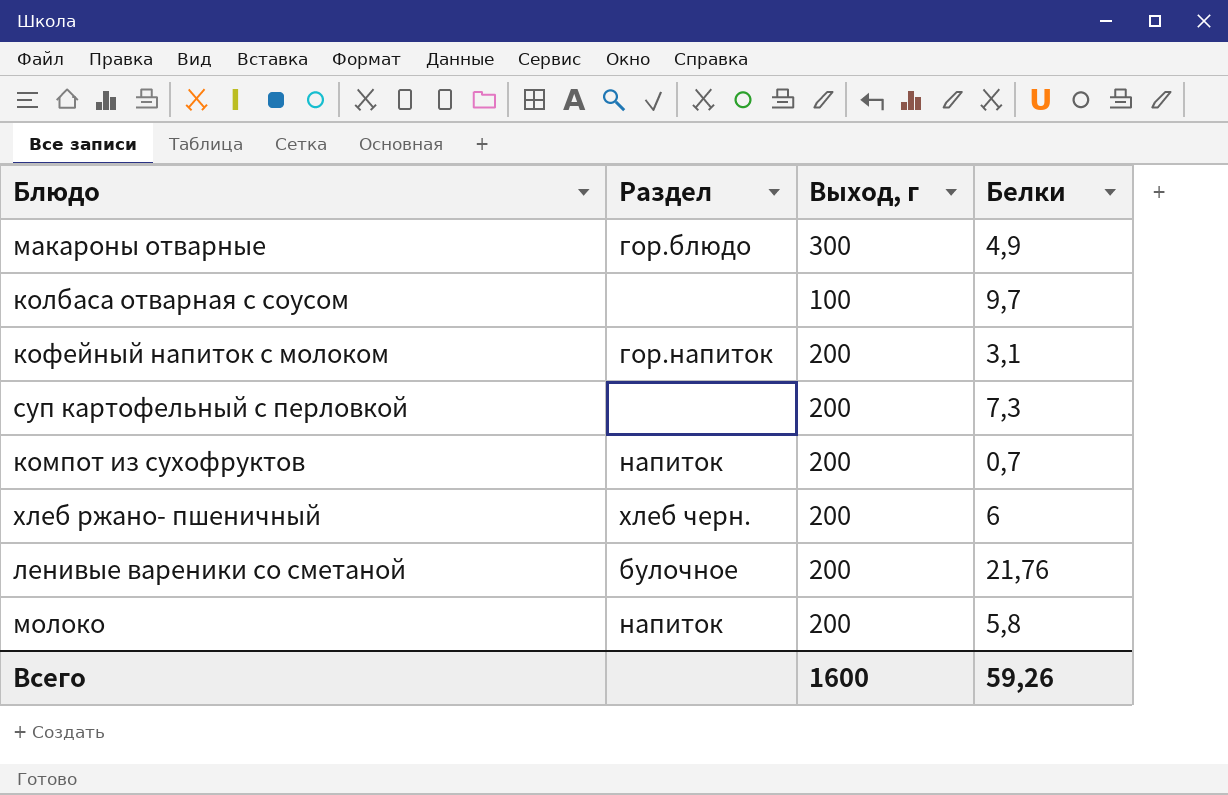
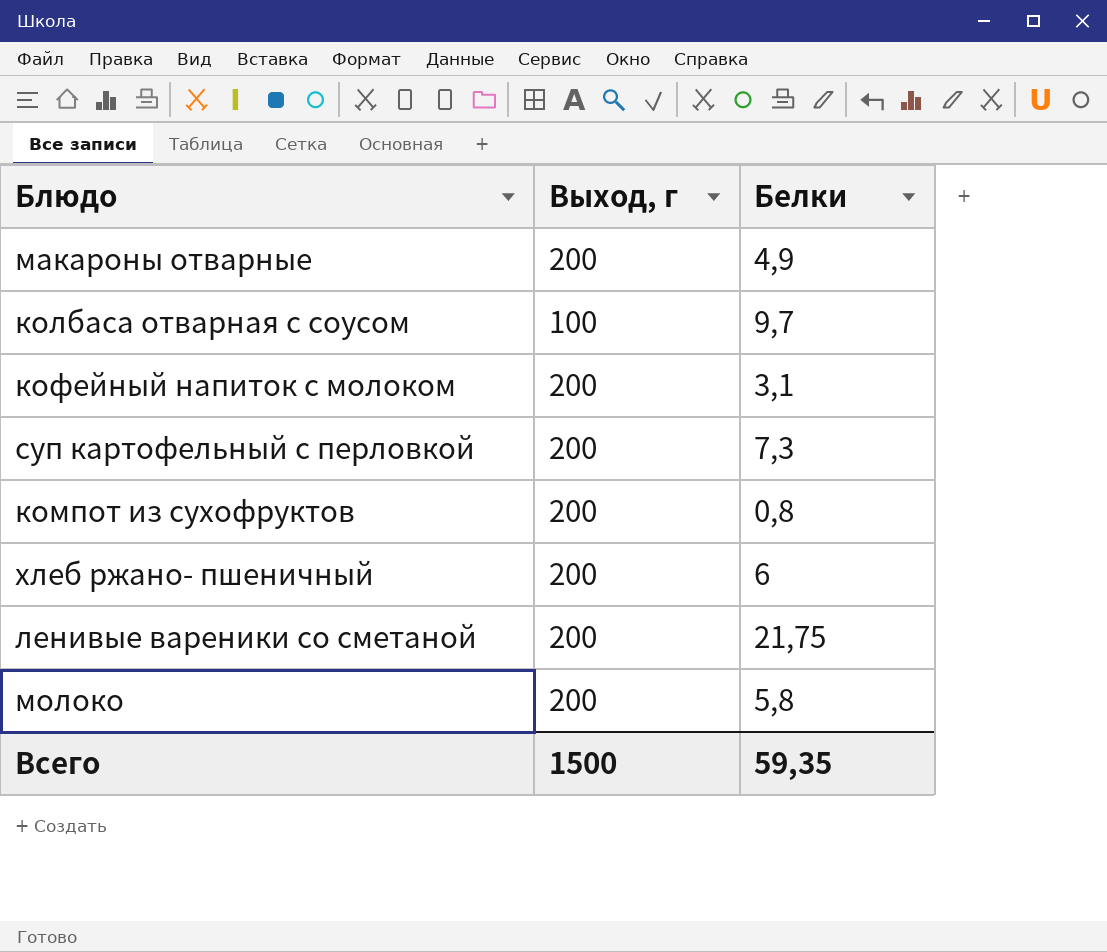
column Раздел | position: 2 -> none
макароны отварные | Выход, г: 300 -> 200
компот из сухофруктов | Белки: 0,7 -> 0,8
ленивые вареники со сметаной | Белки: 21,76 -> 21,75
Всего | Выход, г: 1600 -> 1500
Всего | Белки: 59,26 -> 59,35

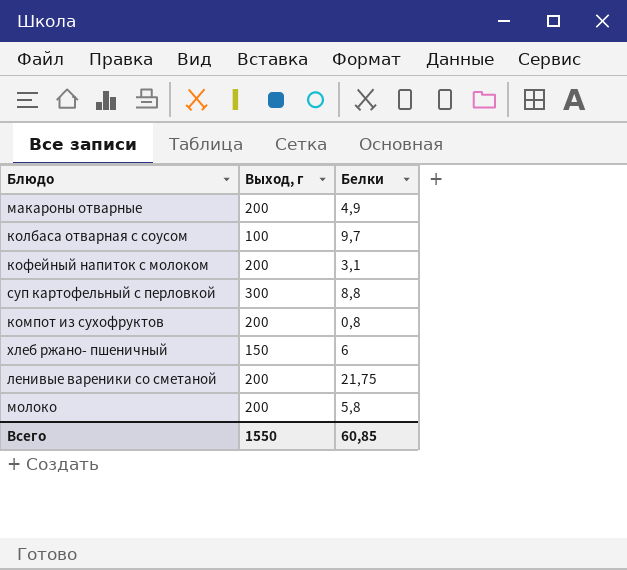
суп картофельный с перловкой | Выход, г: 200 -> 300
суп картофельный с перловкой | Белки: 7,3 -> 8,8
хлеб ржано- пшеничный | Выход, г: 200 -> 150
Всего | Выход, г: 1500 -> 1550
Всего | Белки: 59,35 -> 60,85

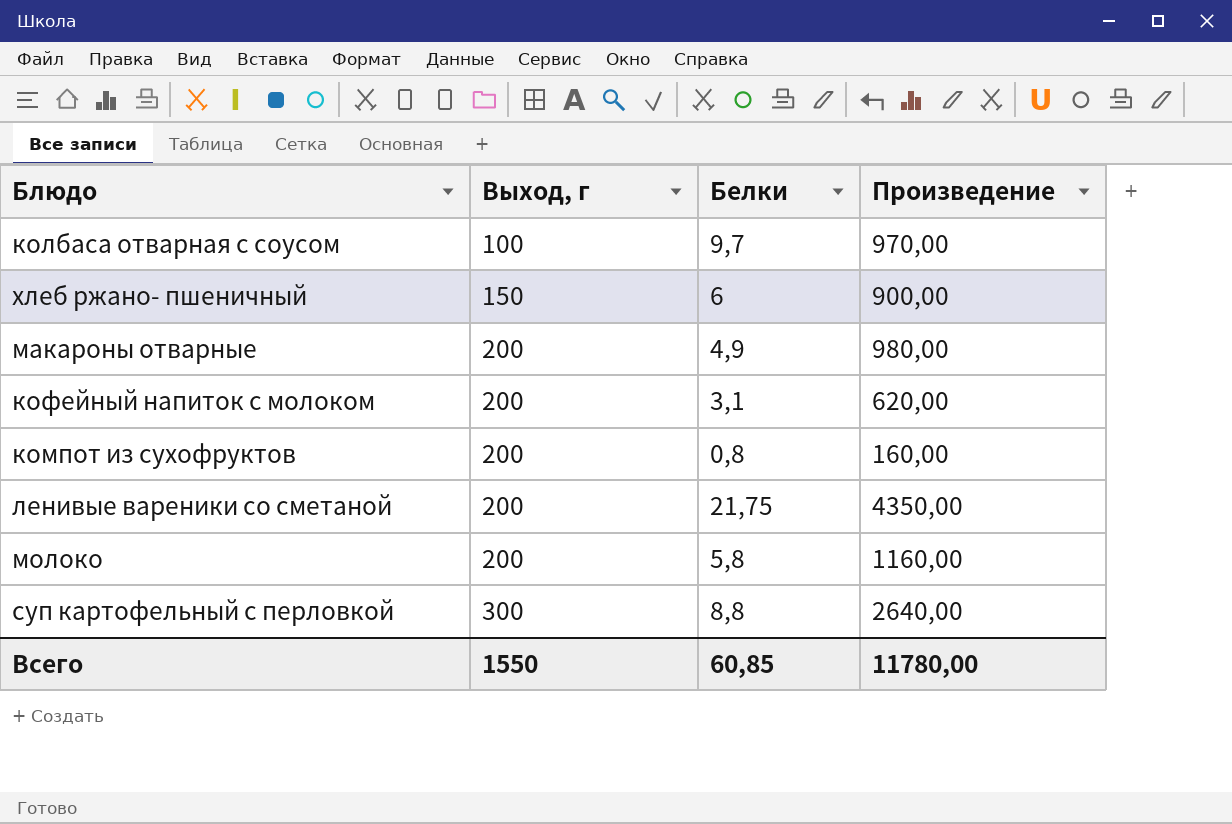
row order: none -> Выход, г ascending
column Произведение | formula: none -> [Выход, г] * [Белки]

